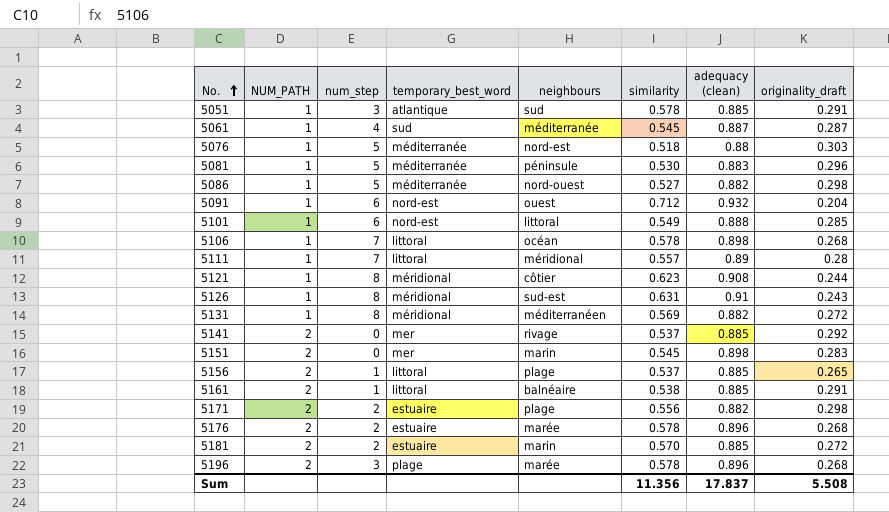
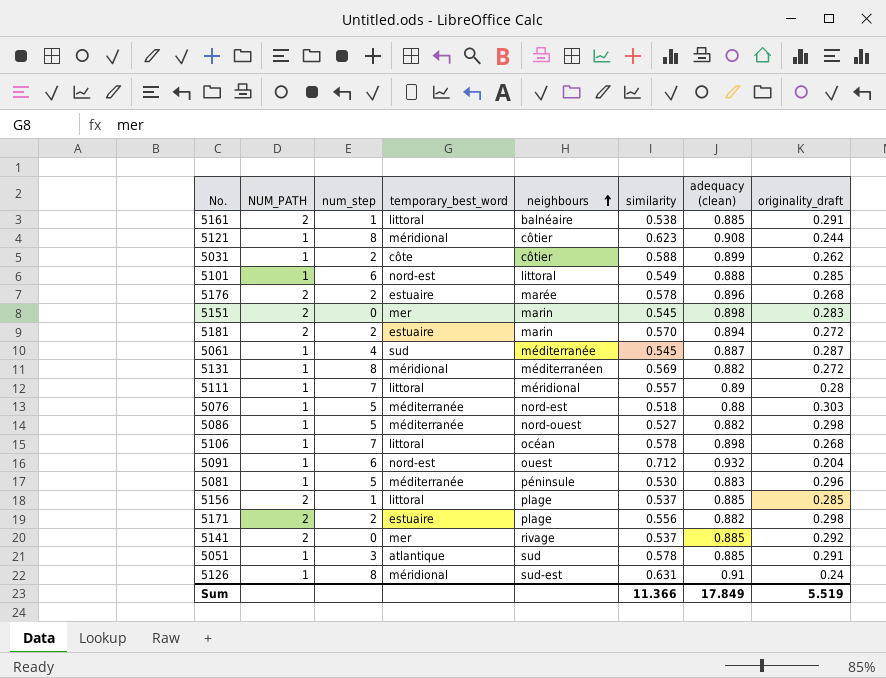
row order: No. ascending -> neighbours ascending
row 5196: 2 | 3 | plage | marée | 0.578 | 0.896 | 0.268 -> none
row 5031: none -> 1 | 2 | côte | côtier | 0.588 | 0.899 | 0.262
5181 | adequacy (clean): 0.885 -> 0.894
5156 | originality_draft: 0.265 -> 0.285
5126 | originality_draft: 0.243 -> 0.24
Sum | similarity: 11.356 -> 11.366
Sum | adequacy (clean): 17.837 -> 17.849
Sum | originality_draft: 5.508 -> 5.519

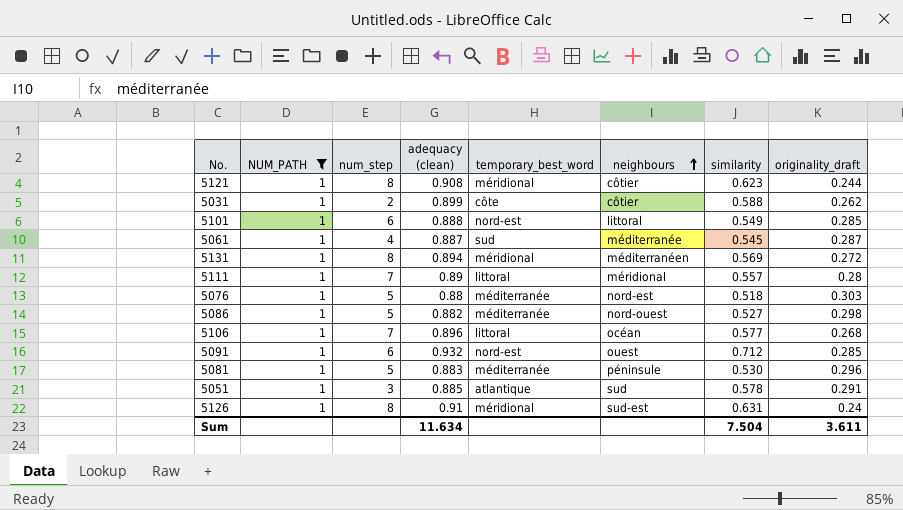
filter: none -> NUM_PATH = 1
column adequacy (clean) | position: 7 -> 4
5131 | adequacy (clean): 0.882 -> 0.894
5106 | adequacy (clean): 0.898 -> 0.896
5106 | similarity: 0.578 -> 0.577
5091 | originality_draft: 0.204 -> 0.285
Sum | adequacy (clean): 17.849 -> 11.634
Sum | similarity: 11.366 -> 7.504
Sum | originality_draft: 5.519 -> 3.611

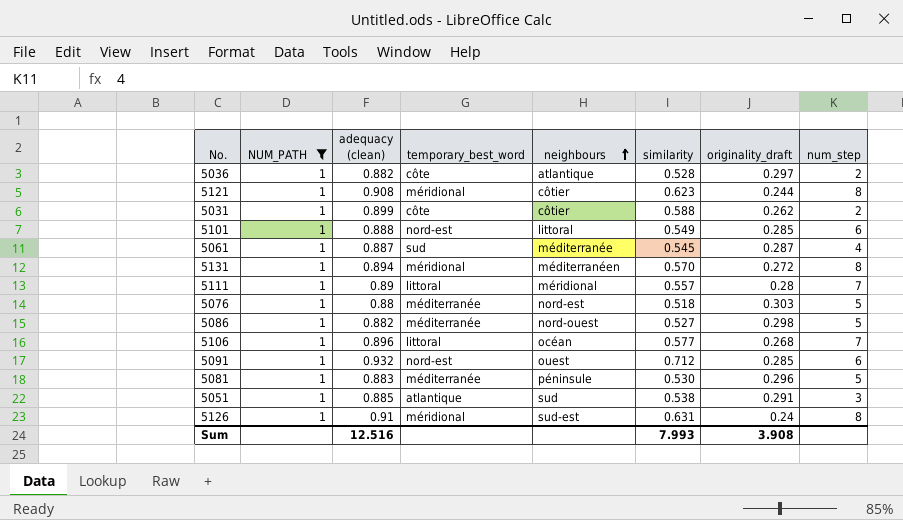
column num_step | position: 3 -> 8
row 5036: none -> 1 | 0.882 | côte | atlantique | 0.528 | 0.297 | 2
5131 | similarity: 0.569 -> 0.570
5051 | similarity: 0.578 -> 0.538
Sum | adequacy (clean): 11.634 -> 12.516
Sum | similarity: 7.504 -> 7.993
Sum | originality_draft: 3.611 -> 3.908

